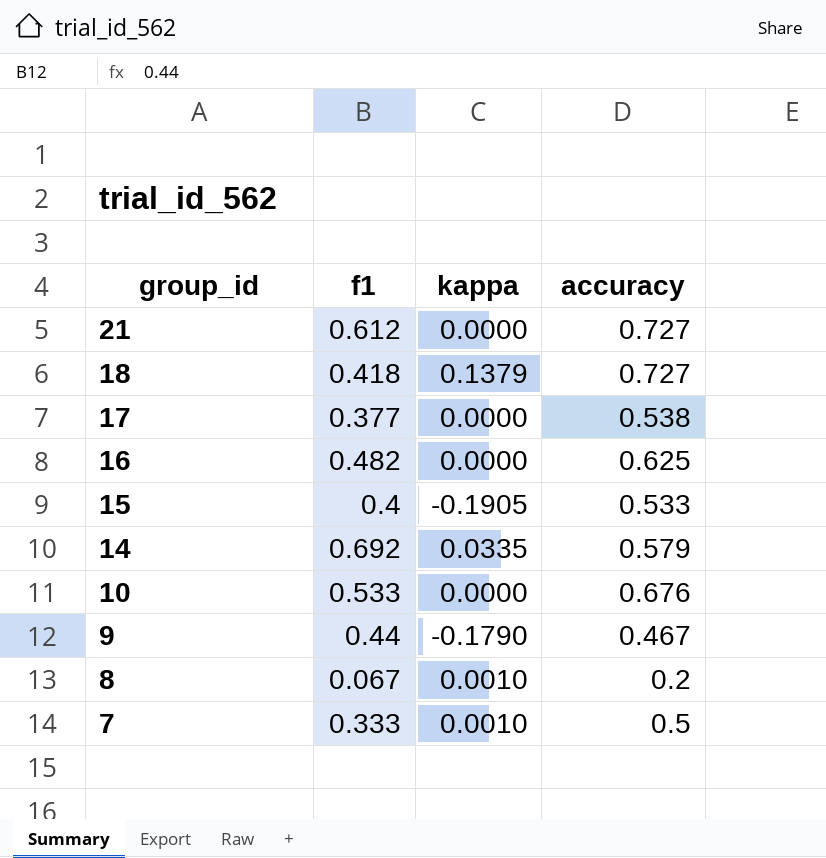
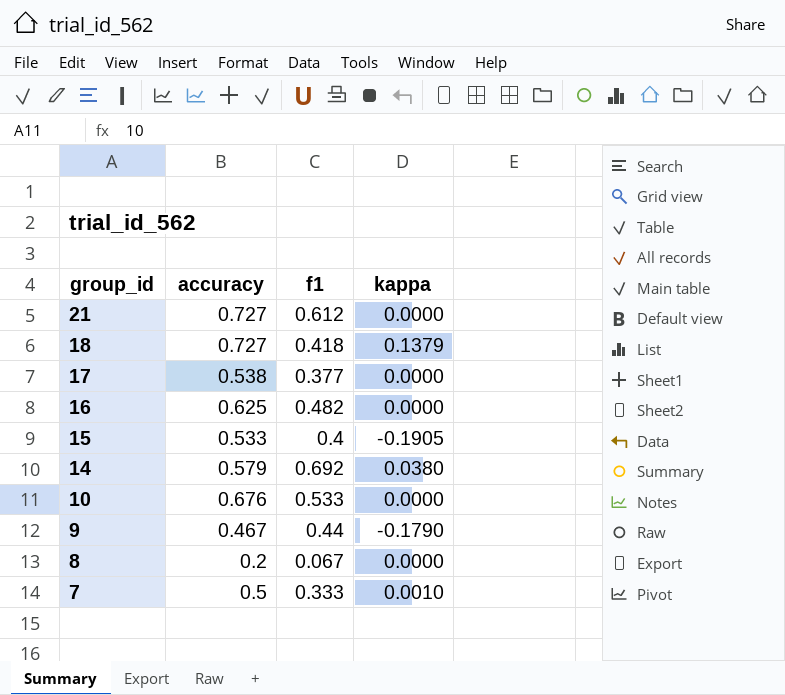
column accuracy | position: 4 -> 2
14 | kappa: 0.0335 -> 0.0380
8 | kappa: 0.0010 -> 0.0000

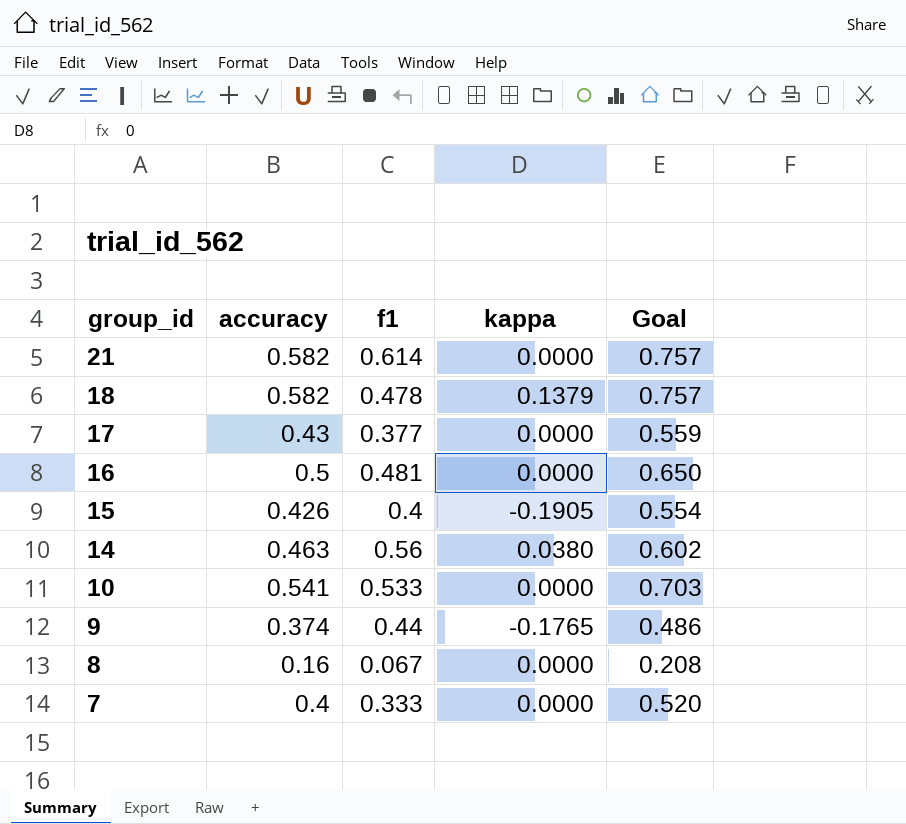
column Goal | formula: none -> [accuracy] * 1.3
21 | accuracy: 0.727 -> 0.582
21 | f1: 0.612 -> 0.614
18 | accuracy: 0.727 -> 0.582
18 | f1: 0.418 -> 0.478
17 | accuracy: 0.538 -> 0.43
16 | accuracy: 0.625 -> 0.5
16 | f1: 0.482 -> 0.481
15 | accuracy: 0.533 -> 0.426
14 | accuracy: 0.579 -> 0.463
14 | f1: 0.692 -> 0.56
10 | accuracy: 0.676 -> 0.541
9 | accuracy: 0.467 -> 0.374
9 | kappa: -0.1790 -> -0.1765
8 | accuracy: 0.2 -> 0.16
7 | accuracy: 0.5 -> 0.4
7 | kappa: 0.0010 -> 0.0000

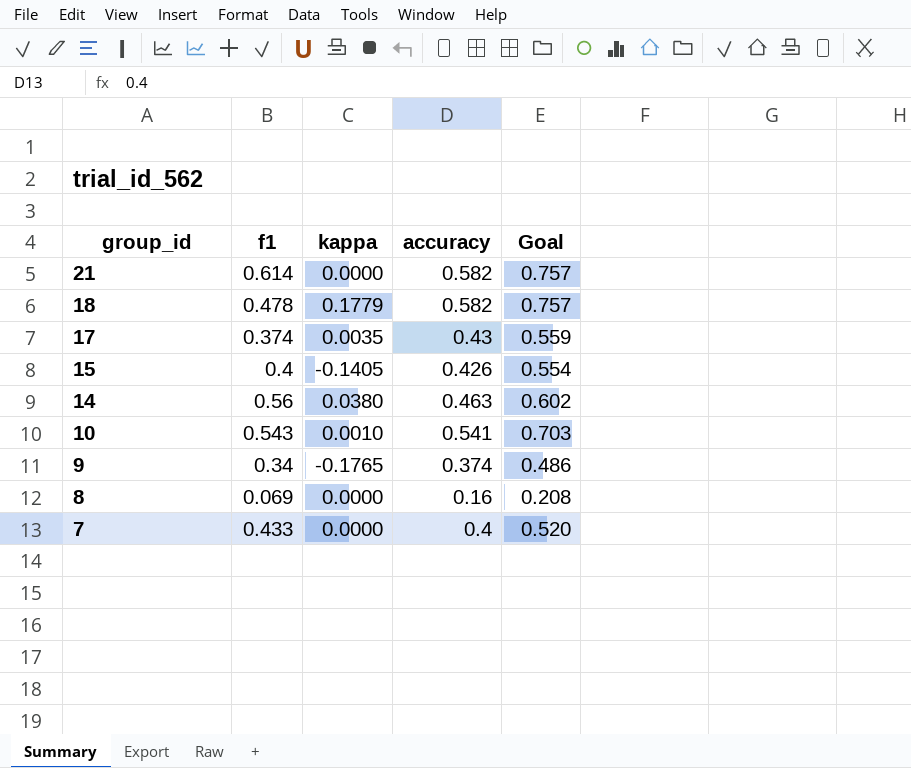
column accuracy | position: 2 -> 4
row 16: 0.5 | 0.481 | 0.0000 | 0.650 -> none
18 | kappa: 0.1379 -> 0.1779
17 | f1: 0.377 -> 0.374
17 | kappa: 0.0000 -> 0.0035
15 | kappa: -0.1905 -> -0.1405
10 | f1: 0.533 -> 0.543
10 | kappa: 0.0000 -> 0.0010
9 | f1: 0.44 -> 0.34
8 | f1: 0.067 -> 0.069
7 | f1: 0.333 -> 0.433

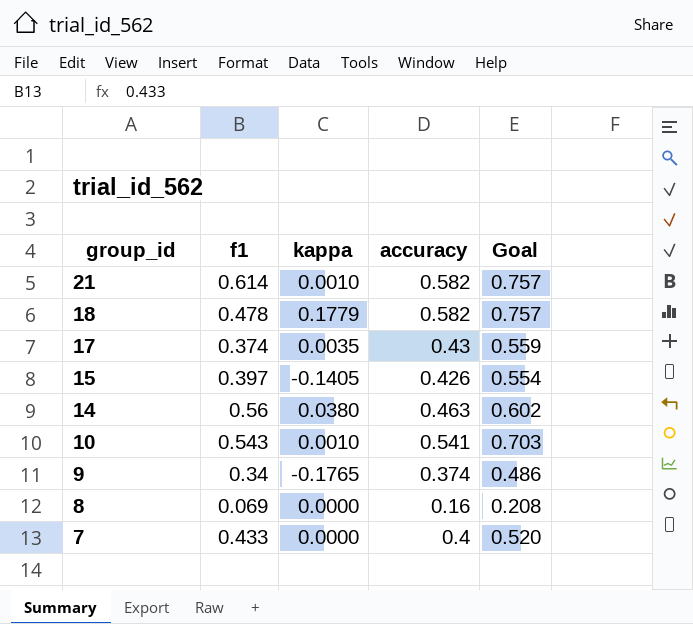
21 | kappa: 0.0000 -> 0.0010
15 | f1: 0.4 -> 0.397

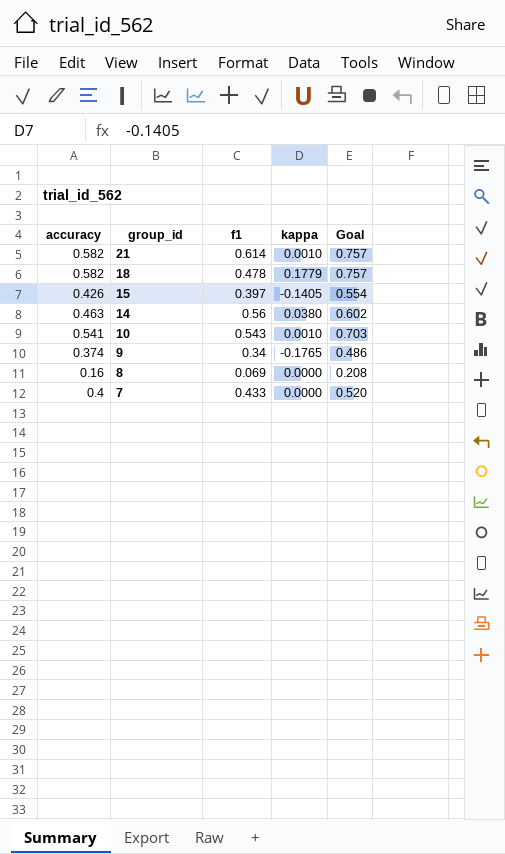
column accuracy | position: 4 -> 1
row 17: 0.374 | 0.0035 | 0.43 | 0.559 -> none

